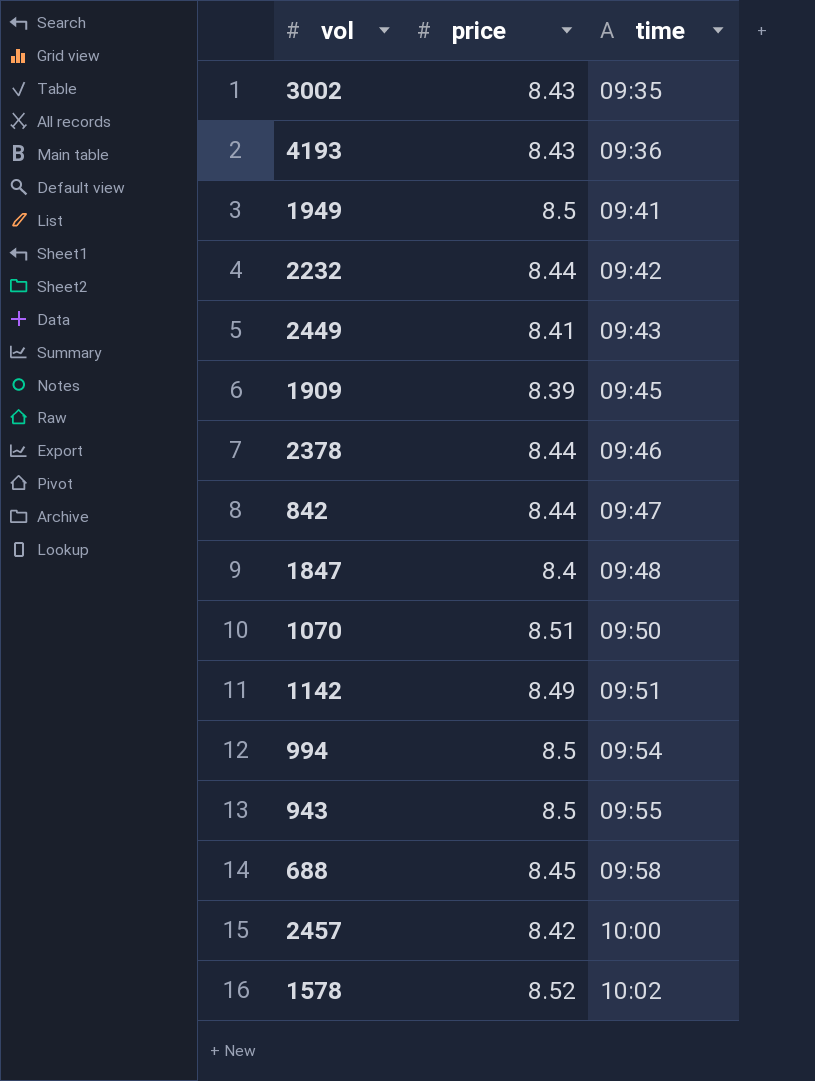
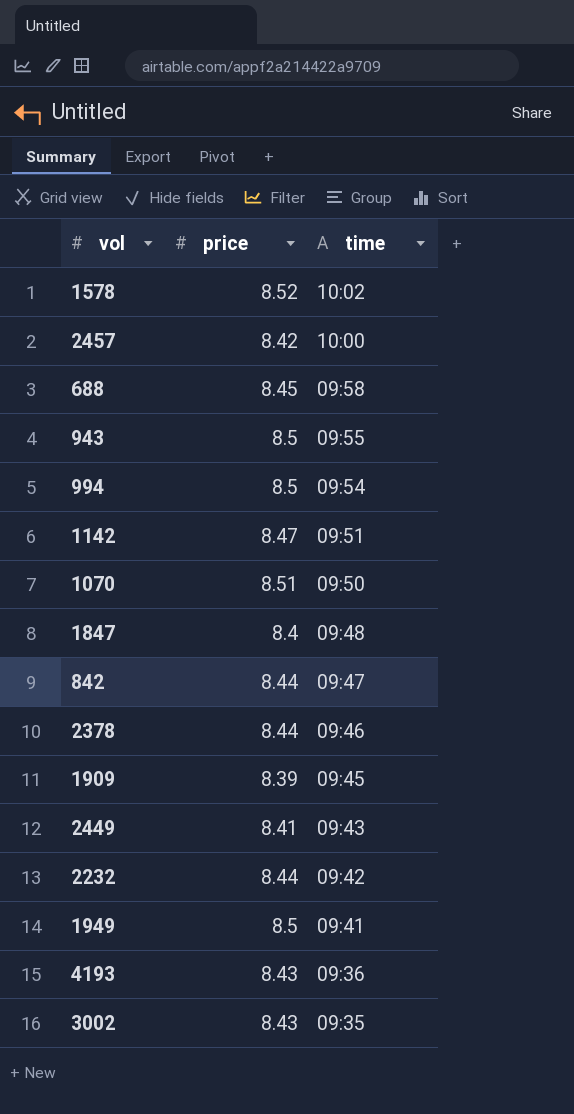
row order: time ascending -> time descending
1142 | price: 8.49 -> 8.47

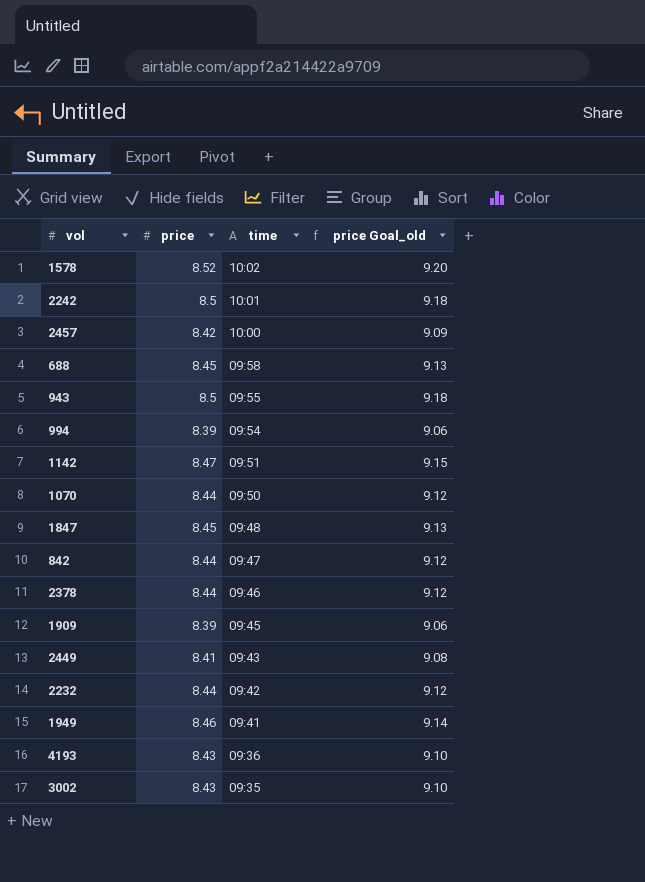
column price Goal_old | formula: none -> [price] * 1.08
row 2242: none -> 8.5 | 10:01 | 9.18
994 | price: 8.5 -> 8.39
1070 | price: 8.51 -> 8.44
1847 | price: 8.4 -> 8.45
1949 | price: 8.5 -> 8.46

